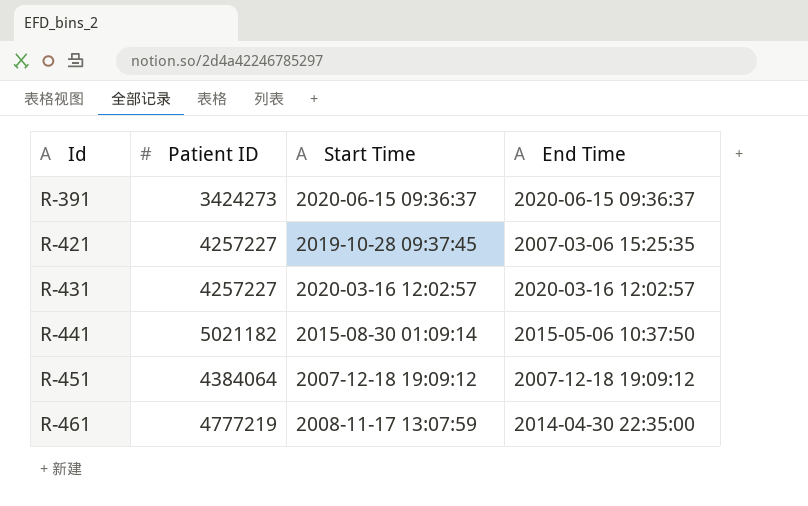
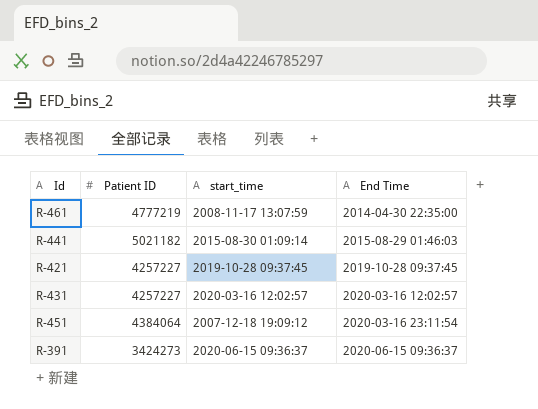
row order: Id ascending -> End Time ascending
column name: Start Time -> start_time
R-441 | End Time: 2015-05-06 10:37:50 -> 2015-08-29 01:46:03
R-421 | End Time: 2007-03-06 15:25:35 -> 2019-10-28 09:37:45
R-451 | End Time: 2007-12-18 19:09:12 -> 2020-03-16 23:11:54

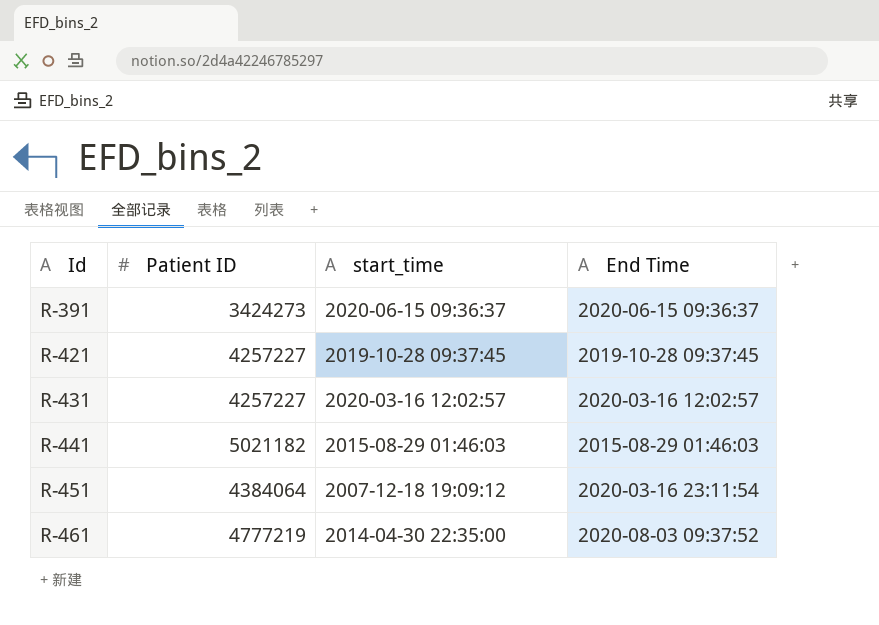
row order: End Time ascending -> Id ascending
R-441 | start_time: 2015-08-30 01:09:14 -> 2015-08-29 01:46:03
R-461 | start_time: 2008-11-17 13:07:59 -> 2014-04-30 22:35:00
R-461 | End Time: 2014-04-30 22:35:00 -> 2020-08-03 09:37:52

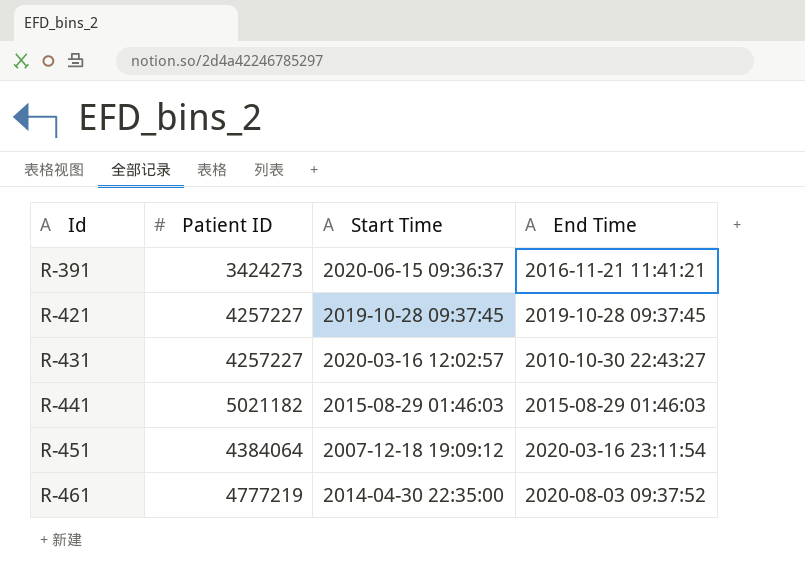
column name: start_time -> Start Time
R-391 | End Time: 2020-06-15 09:36:37 -> 2016-11-21 11:41:21
R-431 | End Time: 2020-03-16 12:02:57 -> 2010-10-30 22:43:27

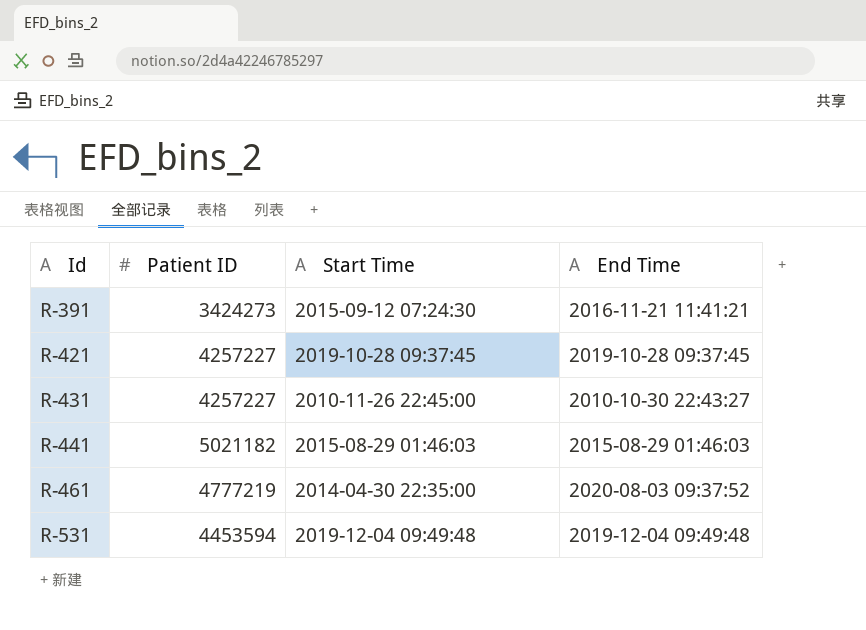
row R-451: 4384064 | 2007-12-18 19:09:12 | 2020-03-16 23:11:54 -> none
R-391 | Start Time: 2020-06-15 09:36:37 -> 2015-09-12 07:24:30
R-431 | Start Time: 2020-03-16 12:02:57 -> 2010-11-26 22:45:00
row R-531: none -> 4453594 | 2019-12-04 09:49:48 | 2019-12-04 09:49:48

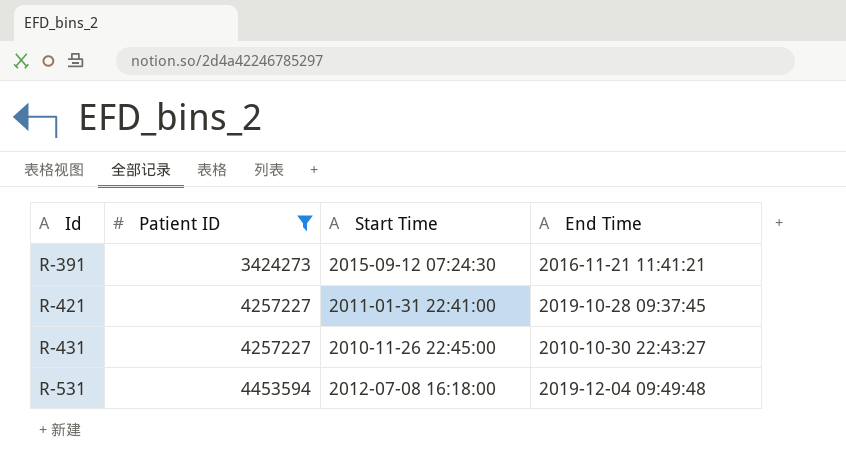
filter: none -> Patient ID <= 4453594
R-421 | Start Time: 2019-10-28 09:37:45 -> 2011-01-31 22:41:00
R-531 | Start Time: 2019-12-04 09:49:48 -> 2012-07-08 16:18:00

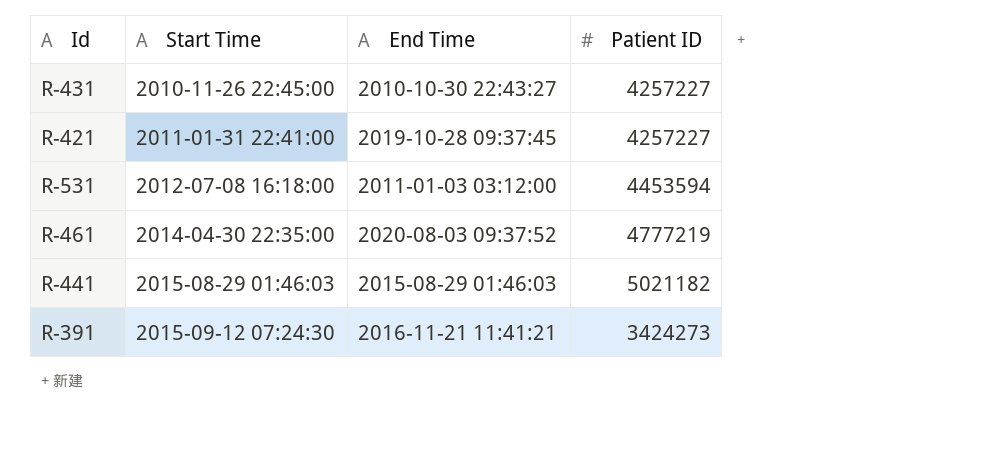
filter: Patient ID <= 4453594 -> none
row order: Id ascending -> Start Time ascending
column Patient ID | position: 2 -> 4
R-531 | End Time: 2019-12-04 09:49:48 -> 2011-01-03 03:12:00

